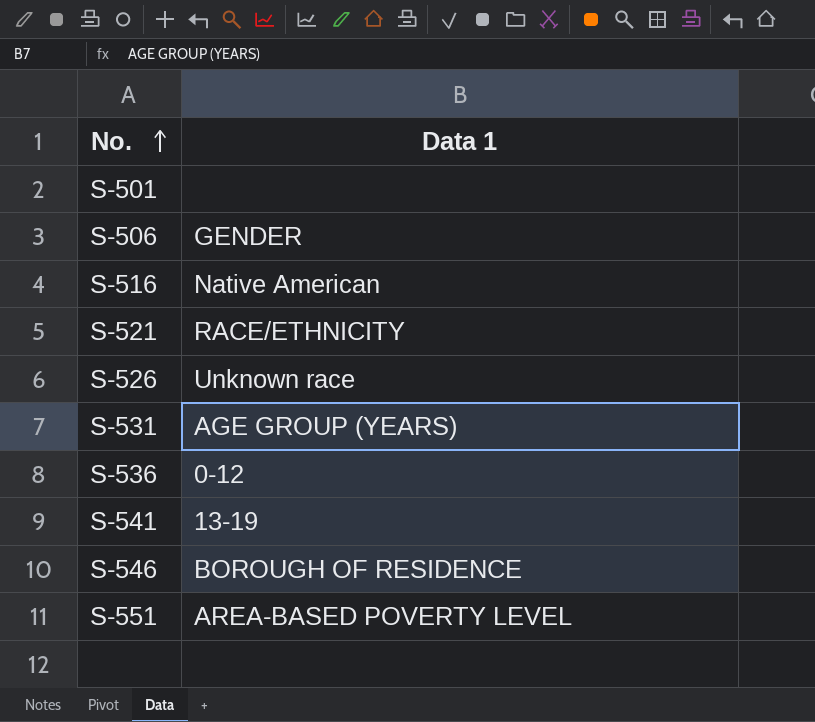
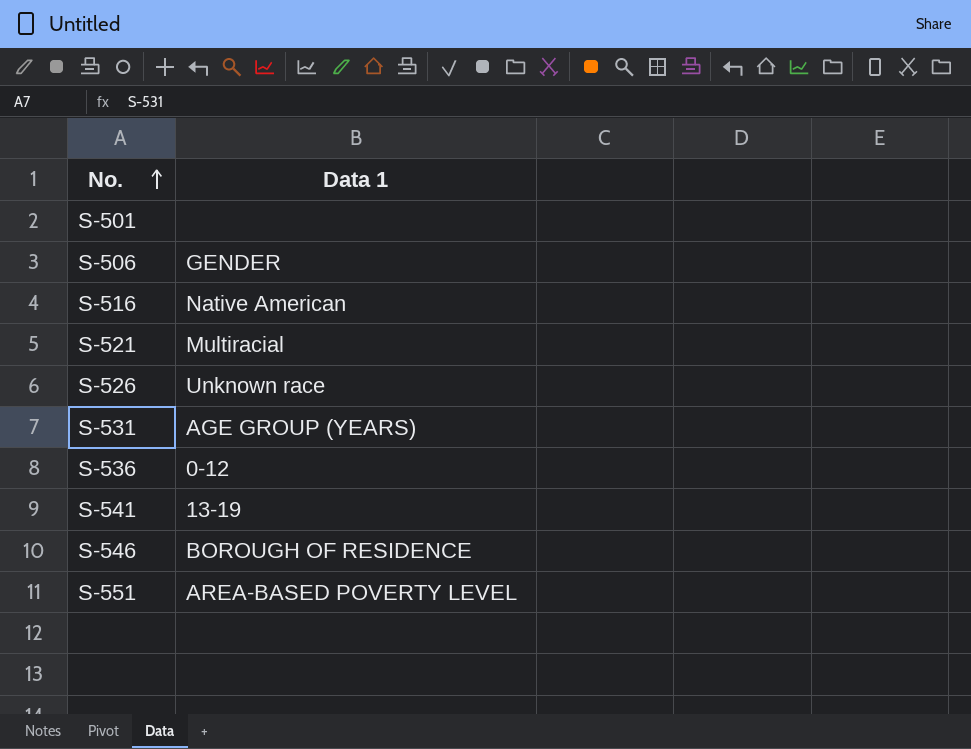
S-521 | Data 1: RACE/ETHNICITY -> Multiracial

